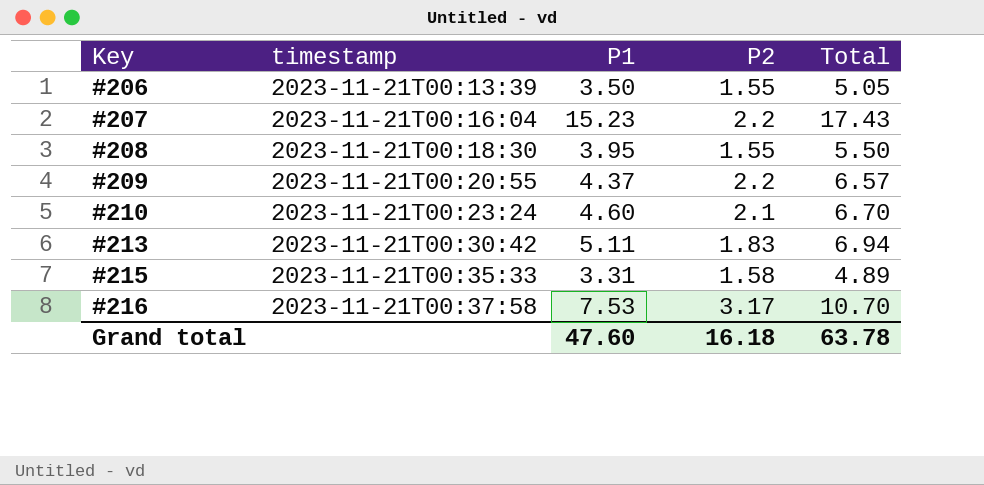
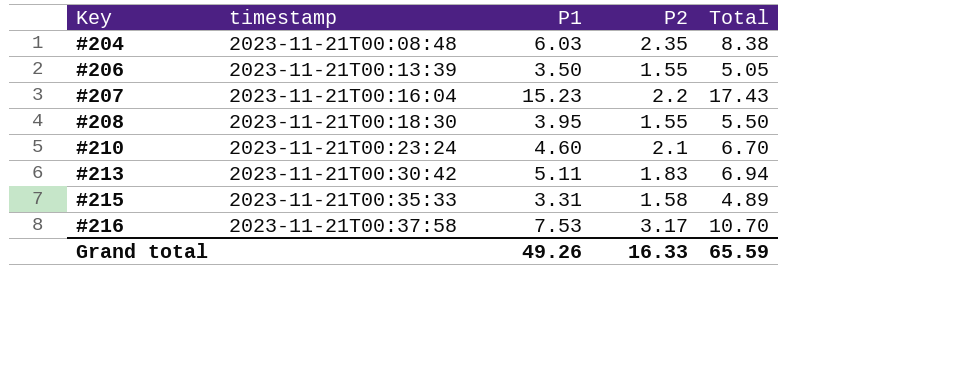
row #209: 2023-11-21T00:20:55 | 4.37 | 2.2 | 6.57 -> none
row #204: none -> 2023-11-21T00:08:48 | 6.03 | 2.35 | 8.38
Grand total | P1: 47.60 -> 49.26
Grand total | P2: 16.18 -> 16.33
Grand total | Total: 63.78 -> 65.59

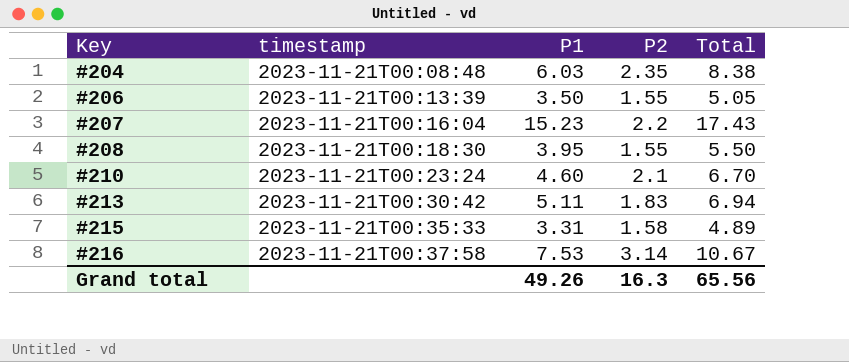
#216 | P2: 3.17 -> 3.14
#216 | Total: 10.70 -> 10.67
Grand total | P2: 16.33 -> 16.3
Grand total | Total: 65.59 -> 65.56

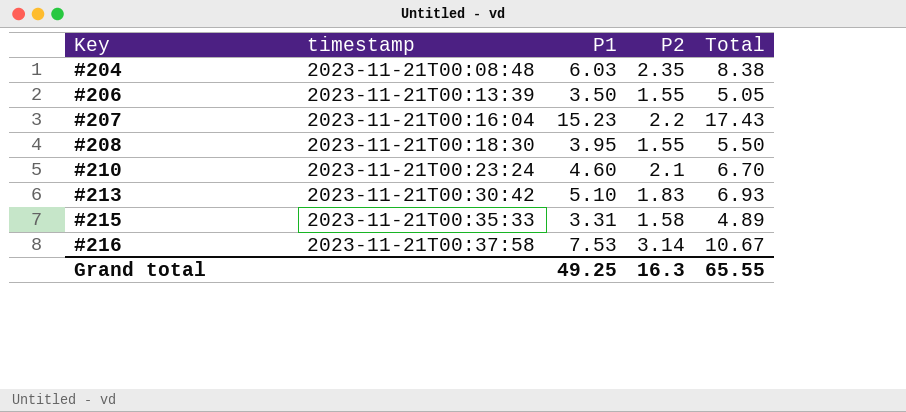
#213 | P1: 5.11 -> 5.10
#213 | Total: 6.94 -> 6.93
Grand total | P1: 49.26 -> 49.25
Grand total | Total: 65.56 -> 65.55

